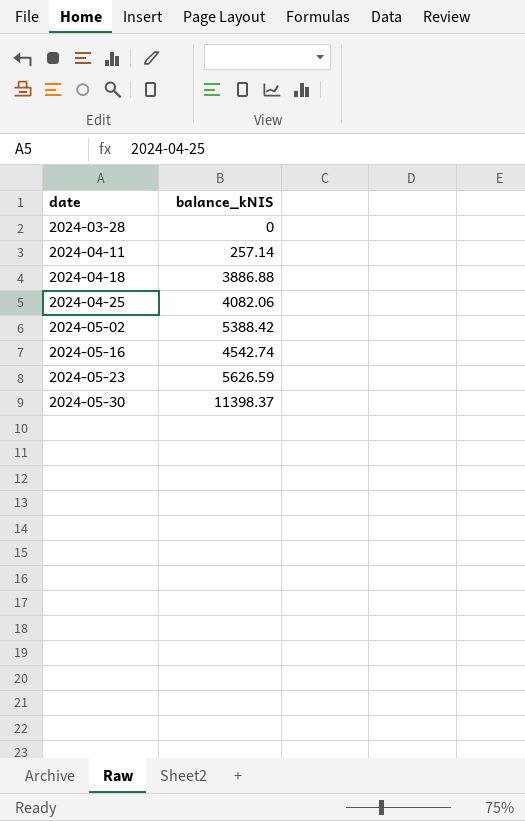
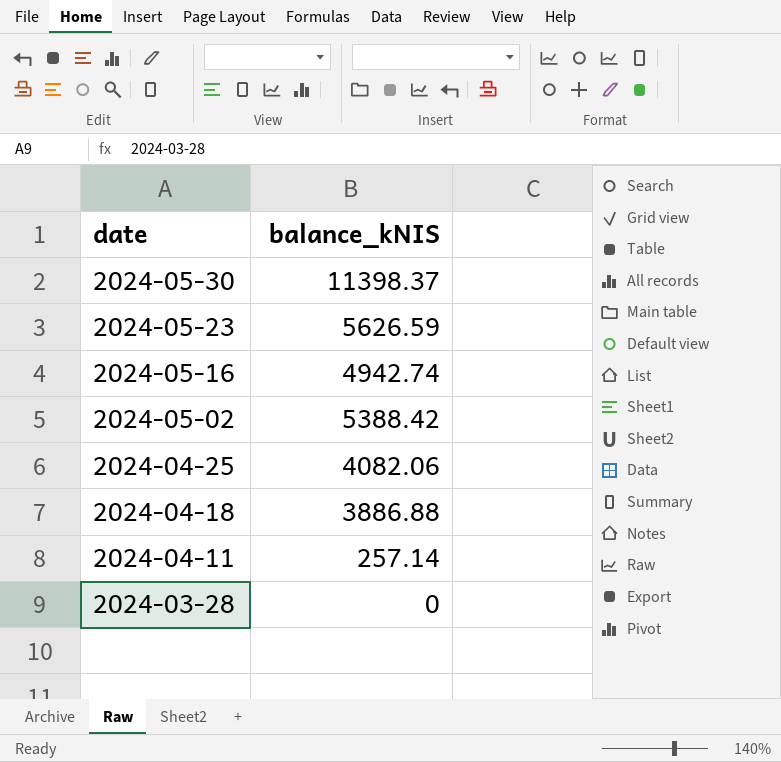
row order: date ascending -> date descending
2024-05-16 | balance_kNIS: 4542.74 -> 4942.74

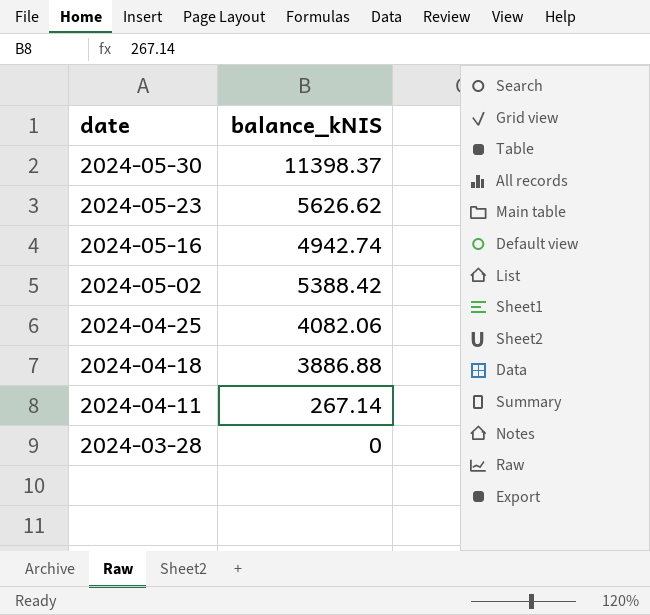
2024-05-23 | balance_kNIS: 5626.59 -> 5626.62
2024-04-11 | balance_kNIS: 257.14 -> 267.14

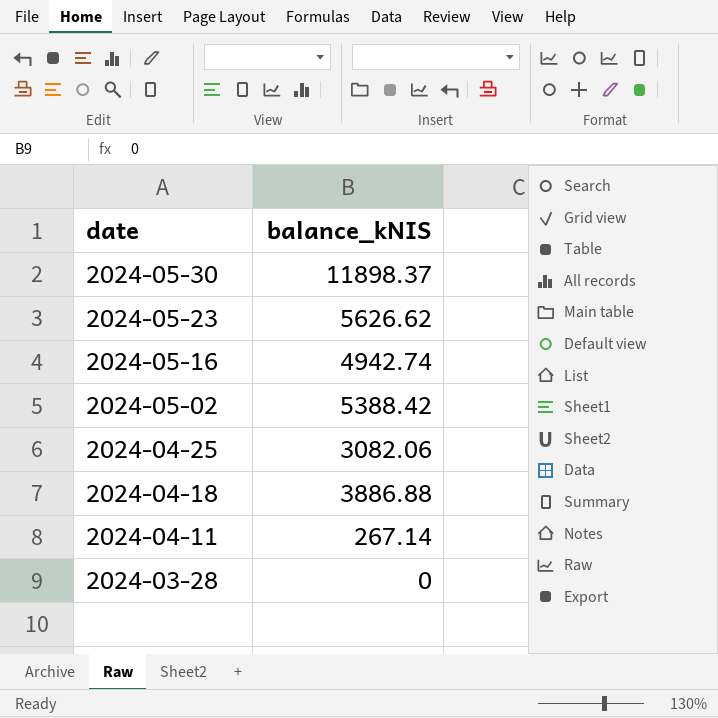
2024-05-30 | balance_kNIS: 11398.37 -> 11898.37
2024-04-25 | balance_kNIS: 4082.06 -> 3082.06

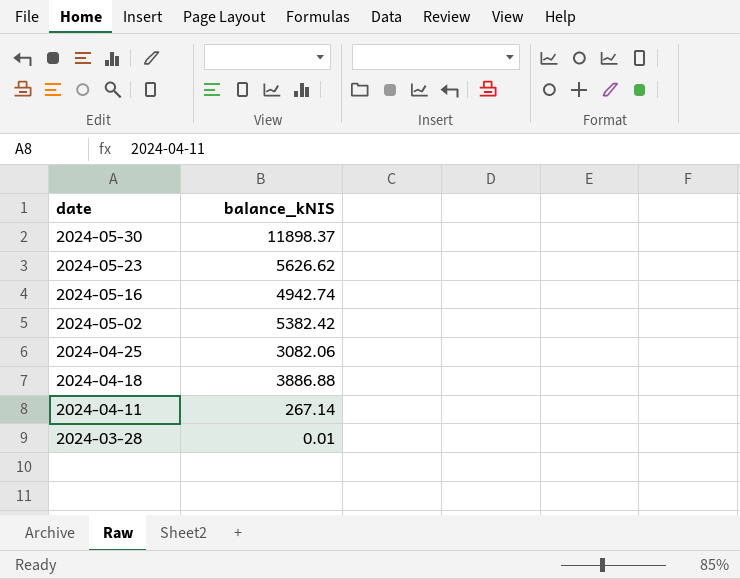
2024-05-02 | balance_kNIS: 5388.42 -> 5382.42
2024-03-28 | balance_kNIS: 0 -> 0.01

